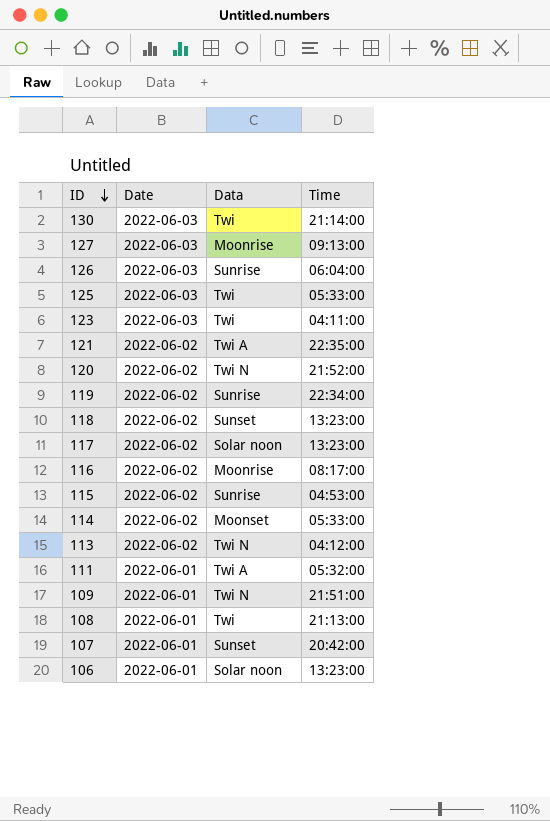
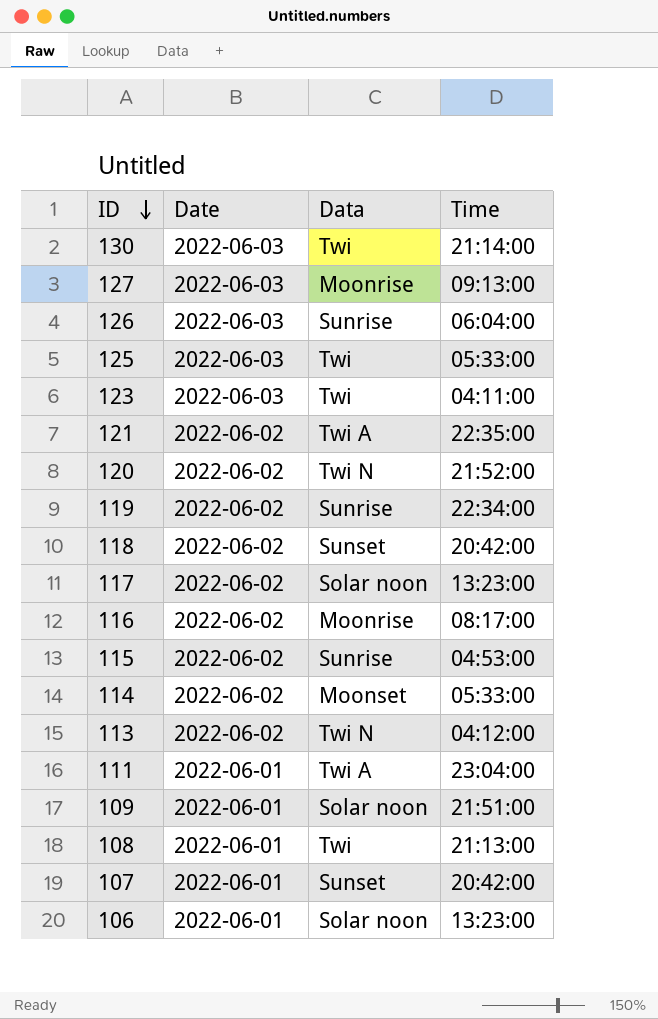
118 | Time: 13:23:00 -> 20:42:00
111 | Time: 05:32:00 -> 23:04:00
109 | Data: Twi N -> Solar noon

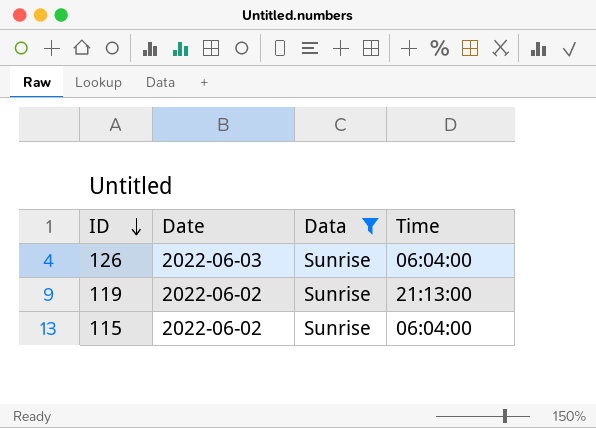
filter: none -> Data = Sunrise
119 | Time: 22:34:00 -> 21:13:00
115 | Time: 04:53:00 -> 06:04:00

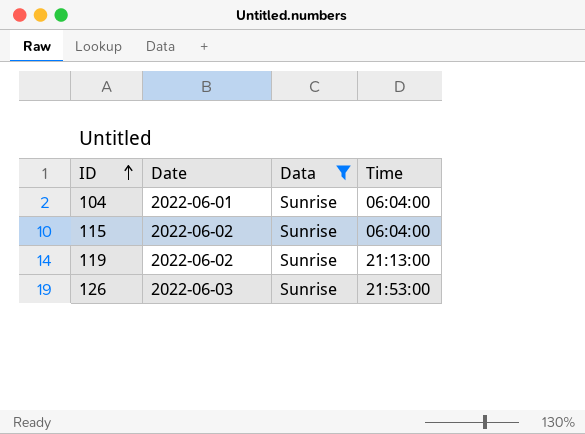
row order: ID descending -> ID ascending
row 104: none -> 2022-06-01 | Sunrise | 06:04:00
126 | Time: 06:04:00 -> 21:53:00

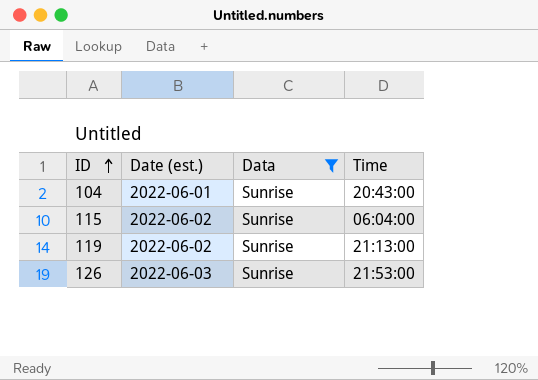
column name: Date -> Date (est.)
104 | Time: 06:04:00 -> 20:43:00

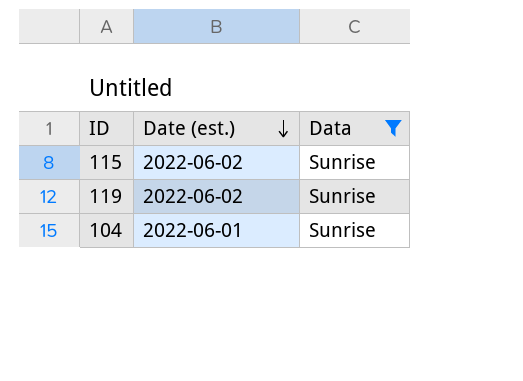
row order: ID ascending -> Date (est.) descending
column Time | position: 4 -> none
row 126: 2022-06-03 | Sunrise | 21:53:00 -> none

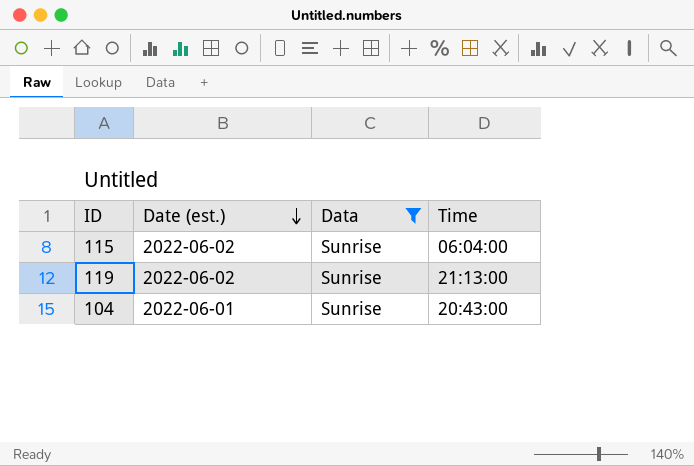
column Time | position: none -> 4

